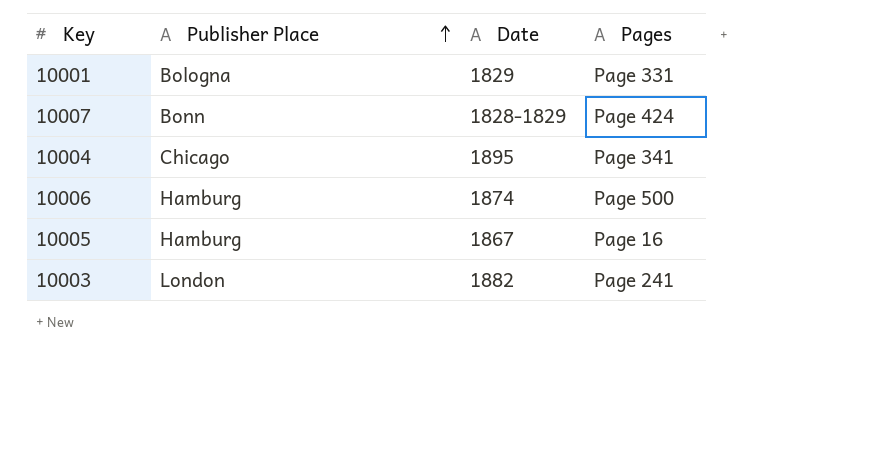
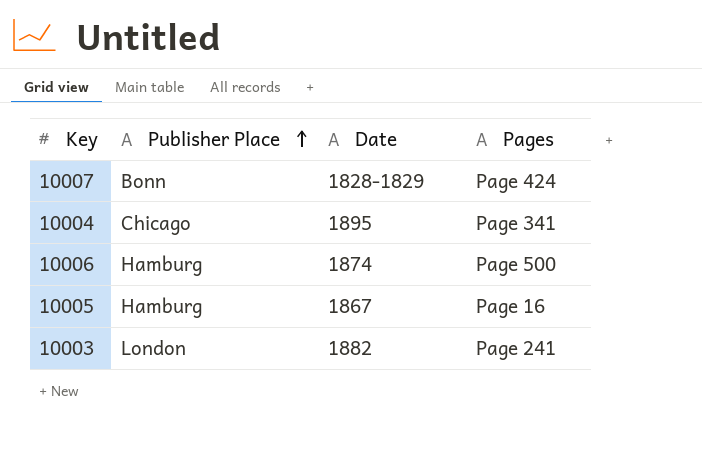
row 10001: Bologna | 1829 | Page 331 -> none

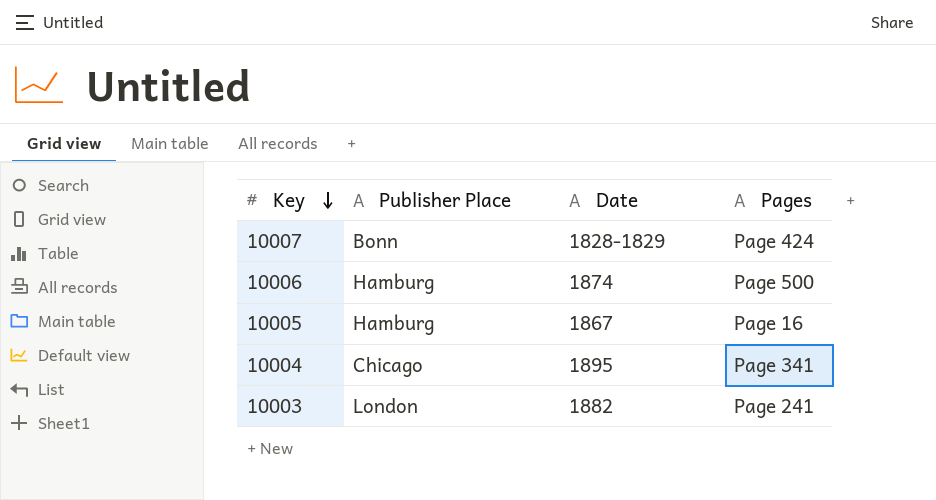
row order: Publisher Place ascending -> Key descending

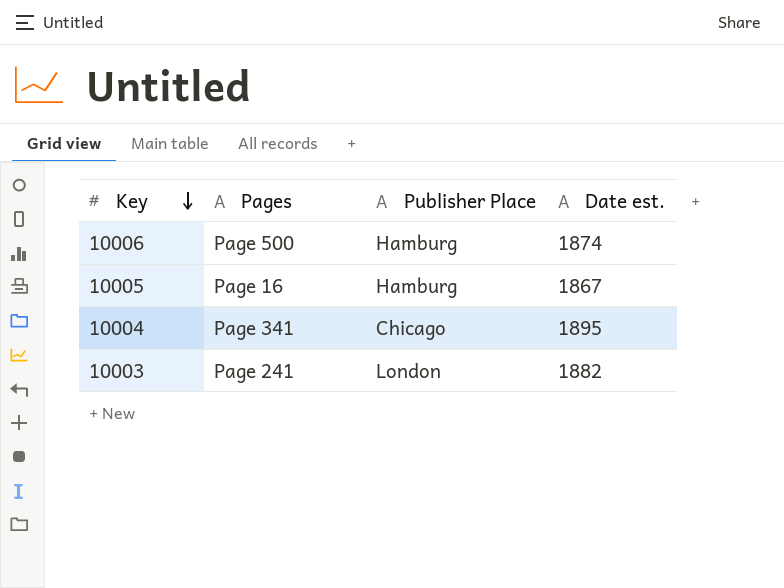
column Pages | position: 4 -> 2
column name: Date -> Date est.
row 10007: Bonn | 1828-1829 | Page 424 -> none

